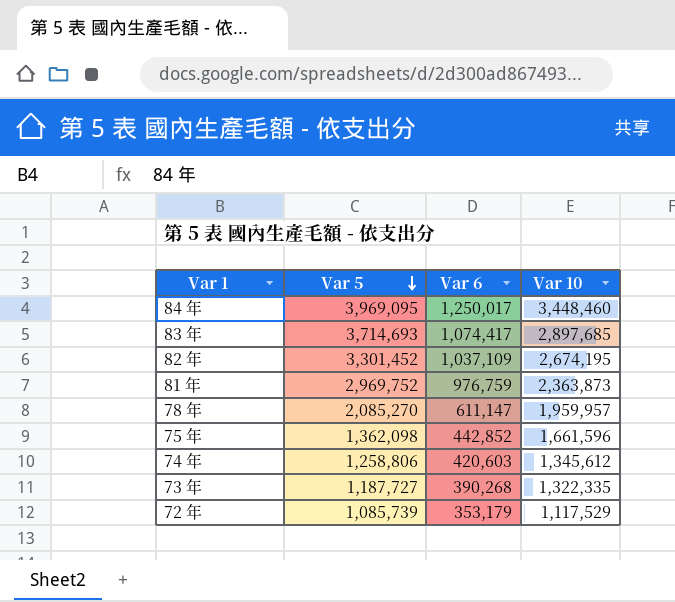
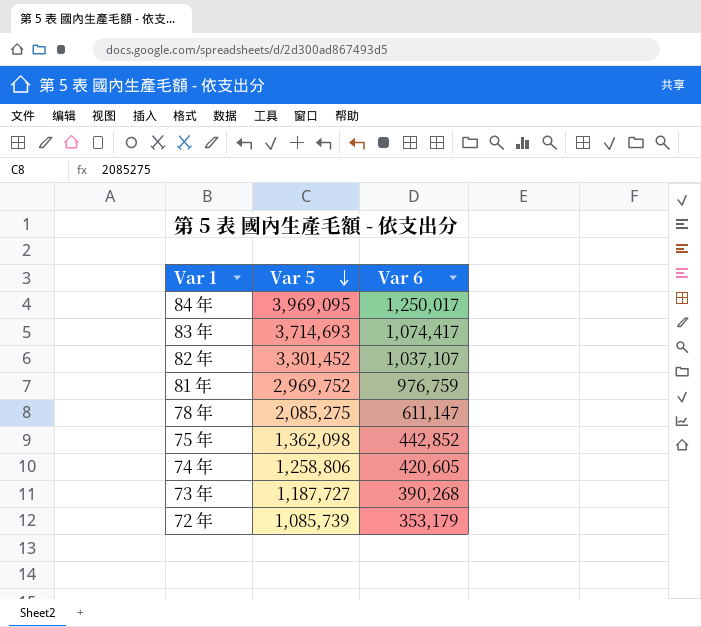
column Var 10 | position: 4 -> none
82 年 | Var 6: 1,037,109 -> 1,037,107
78 年 | Var 5: 2,085,270 -> 2,085,275
74 年 | Var 6: 420,603 -> 420,605

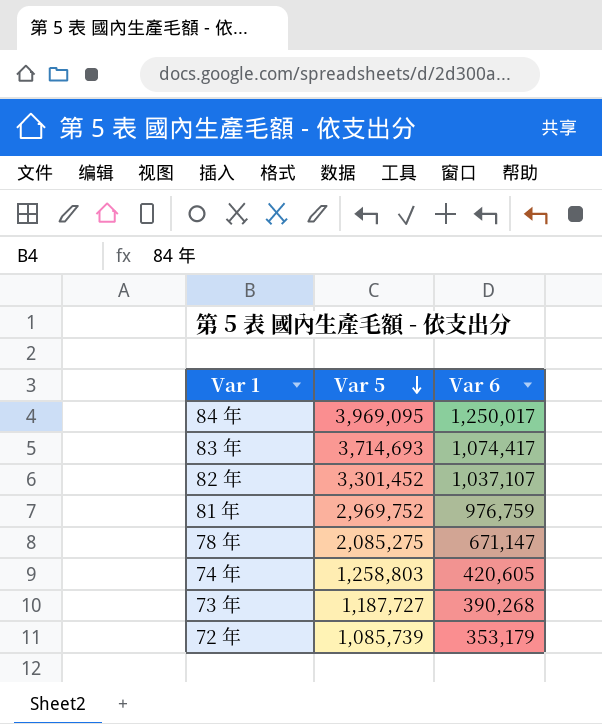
row 75 年: 1,362,098 | 442,852 -> none
78 年 | Var 6: 611,147 -> 671,147
74 年 | Var 5: 1,258,806 -> 1,258,803

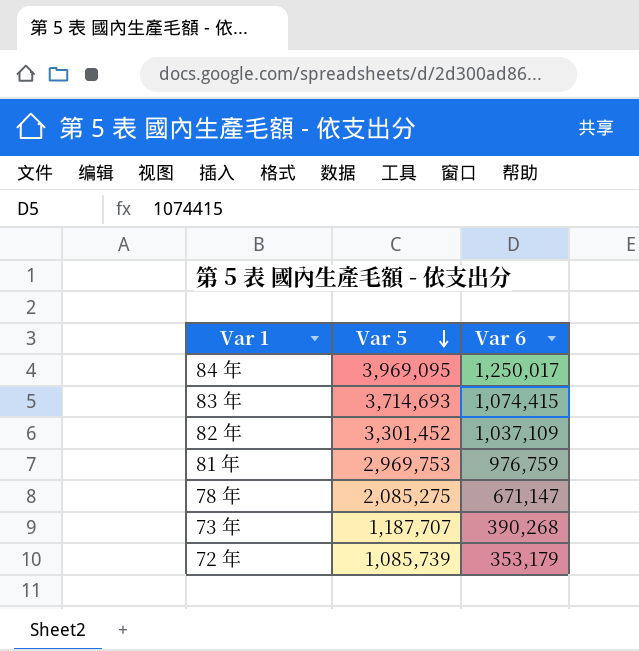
row 74 年: 1,258,803 | 420,605 -> none
83 年 | Var 6: 1,074,417 -> 1,074,415
82 年 | Var 6: 1,037,107 -> 1,037,109
81 年 | Var 5: 2,969,752 -> 2,969,753
73 年 | Var 5: 1,187,727 -> 1,187,707

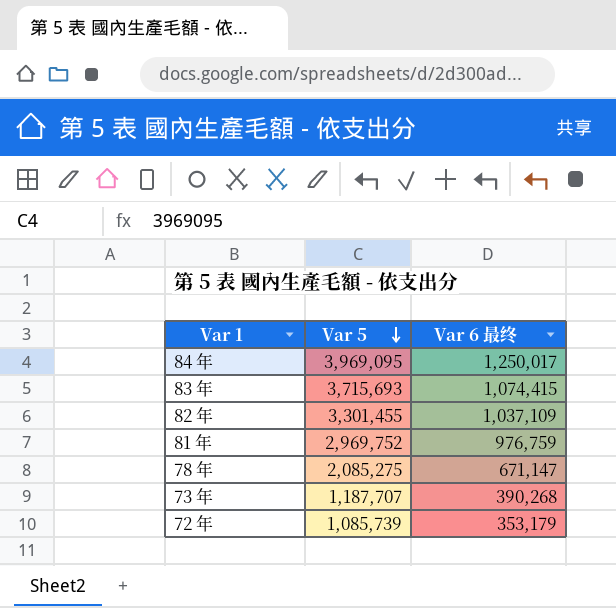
column name: Var 6 -> Var 6 最终
83 年 | Var 5: 3,714,693 -> 3,715,693
82 年 | Var 5: 3,301,452 -> 3,301,455
81 年 | Var 5: 2,969,753 -> 2,969,752

